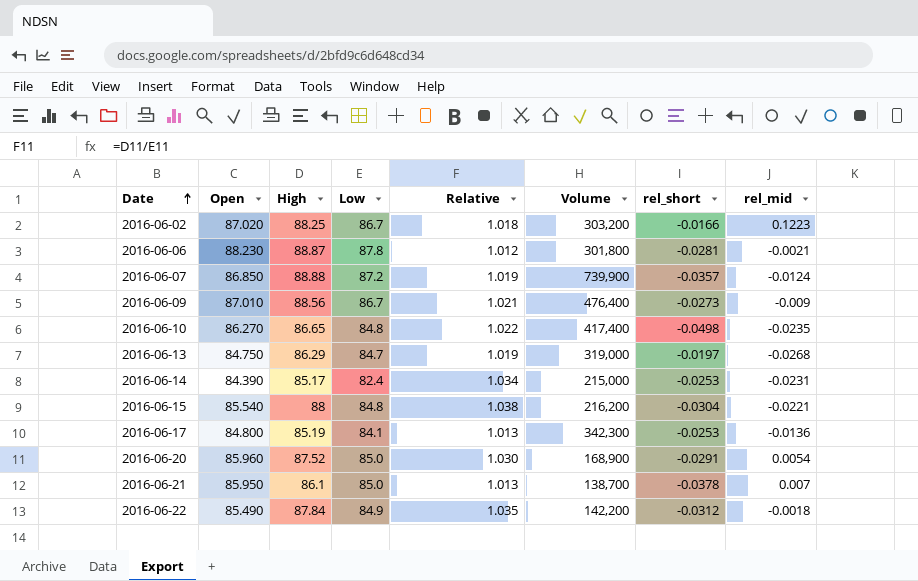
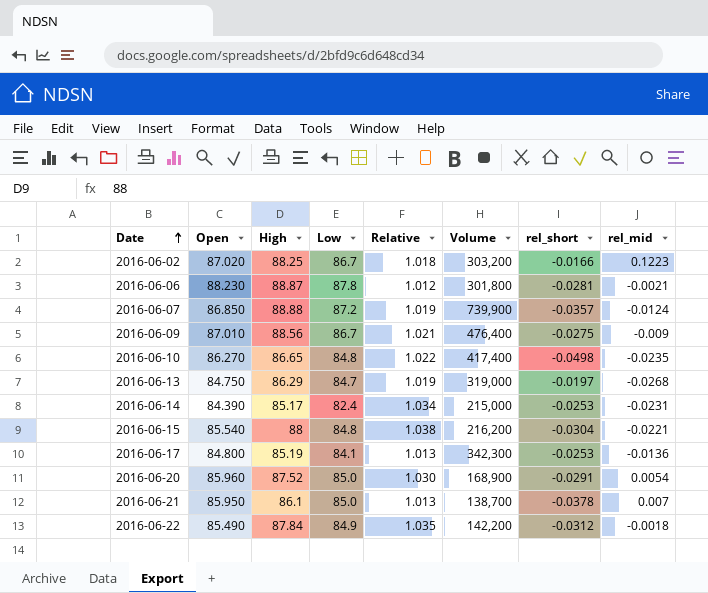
2016-06-09 | rel_short: -0.0273 -> -0.0275

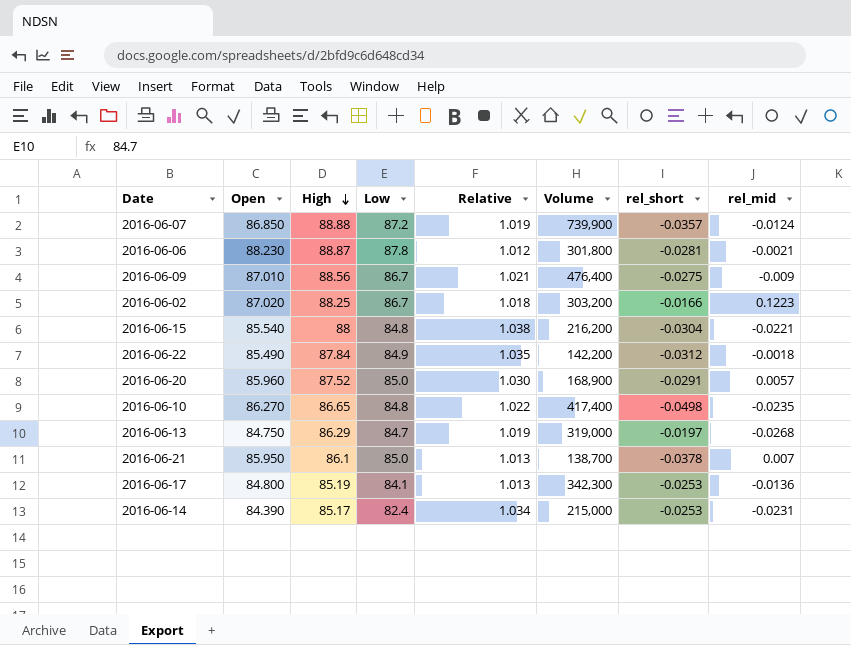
row order: Date ascending -> High descending
2016-06-20 | rel_mid: 0.0054 -> 0.0057

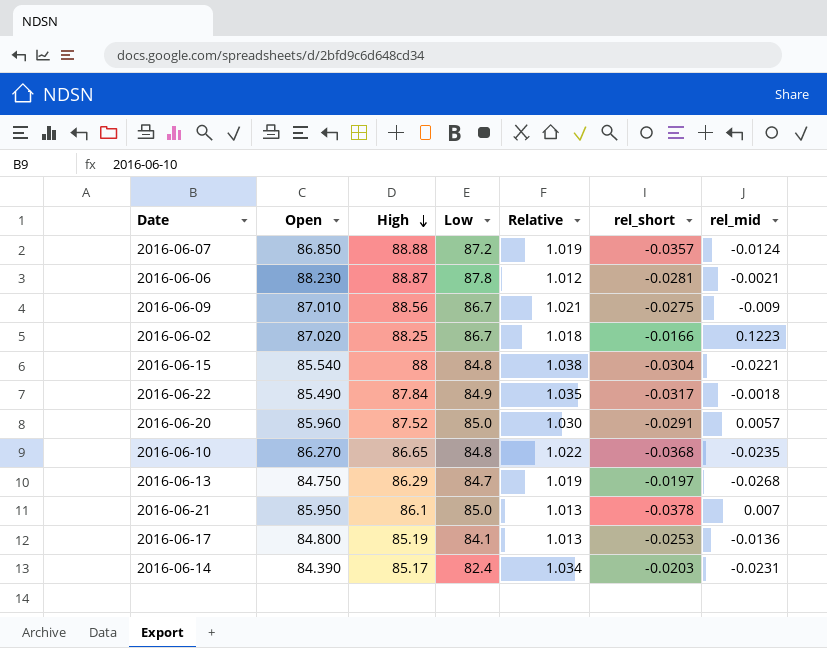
column Volume | position: 6 -> none
2016-06-22 | rel_short: -0.0312 -> -0.0317
2016-06-10 | rel_short: -0.0498 -> -0.0368
2016-06-14 | rel_short: -0.0253 -> -0.0203

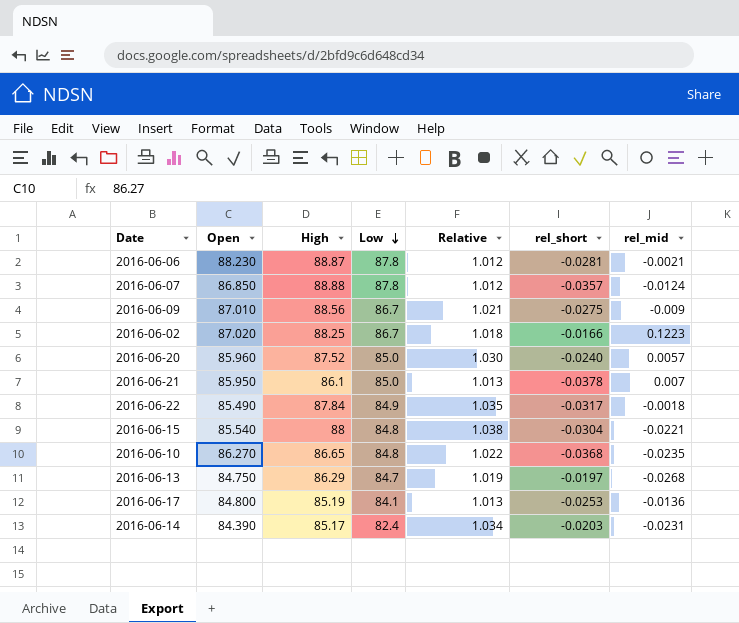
row order: High descending -> Low descending
2016-06-07 | Low: 87.2 -> 87.8
2016-06-07 | Relative: 1.019 -> 1.012
2016-06-20 | rel_short: -0.0291 -> -0.0240

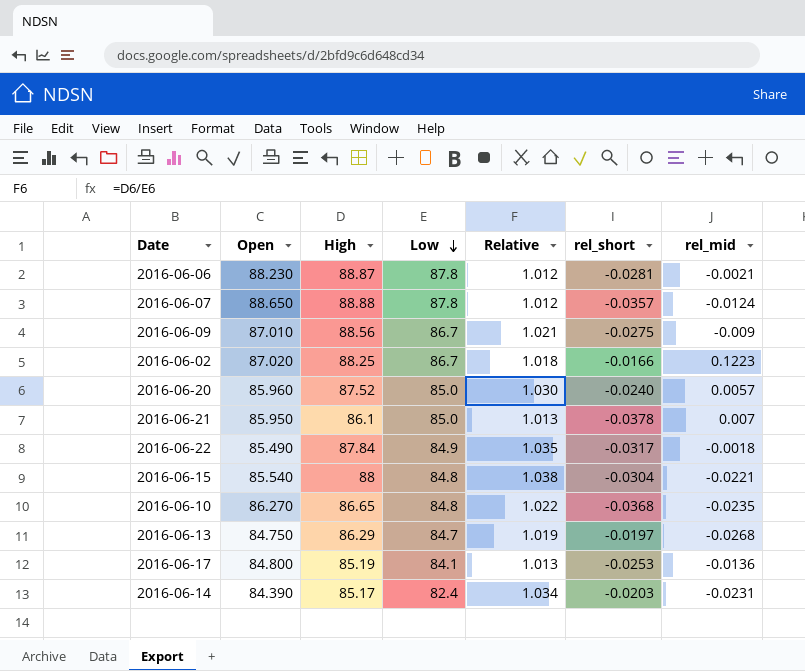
2016-06-07 | Open: 86.850 -> 88.650

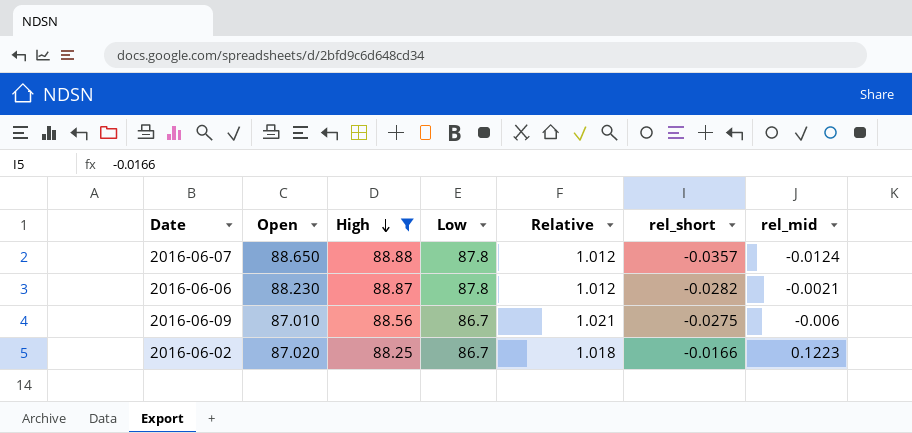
filter: none -> High >= 88.25
row order: Low descending -> High descending
2016-06-06 | rel_short: -0.0281 -> -0.0282
2016-06-09 | rel_mid: -0.009 -> -0.006

